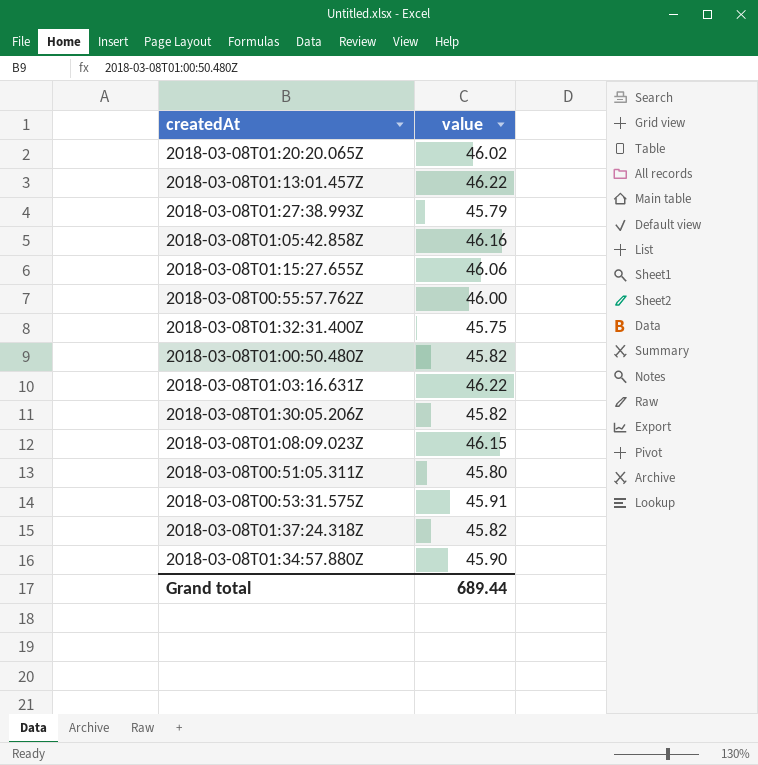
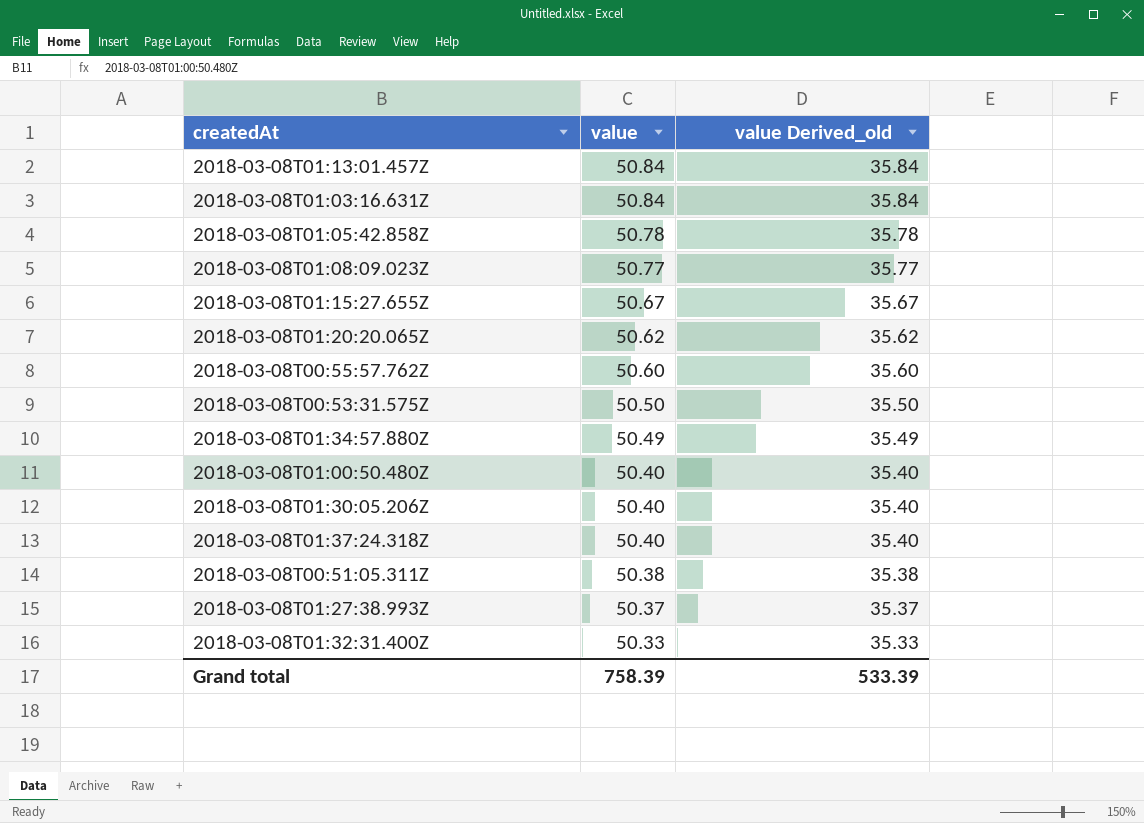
row order: none -> value descending
column value Derived_old | formula: none -> [value] - 15
2018-03-08T01:13:01.457Z | value: 46.22 -> 50.84
2018-03-08T01:03:16.631Z | value: 46.22 -> 50.84
2018-03-08T01:05:42.858Z | value: 46.16 -> 50.78
2018-03-08T01:08:09.023Z | value: 46.15 -> 50.77
2018-03-08T01:15:27.655Z | value: 46.06 -> 50.67
2018-03-08T01:20:20.065Z | value: 46.02 -> 50.62
2018-03-08T00:55:57.762Z | value: 46.00 -> 50.60
2018-03-08T00:53:31.575Z | value: 45.91 -> 50.50
2018-03-08T01:34:57.880Z | value: 45.90 -> 50.49
2018-03-08T01:00:50.480Z | value: 45.82 -> 50.40
2018-03-08T01:30:05.206Z | value: 45.82 -> 50.40
2018-03-08T01:37:24.318Z | value: 45.82 -> 50.40
2018-03-08T00:51:05.311Z | value: 45.80 -> 50.38
2018-03-08T01:27:38.993Z | value: 45.79 -> 50.37
2018-03-08T01:32:31.400Z | value: 45.75 -> 50.33
Grand total | value: 689.44 -> 758.39

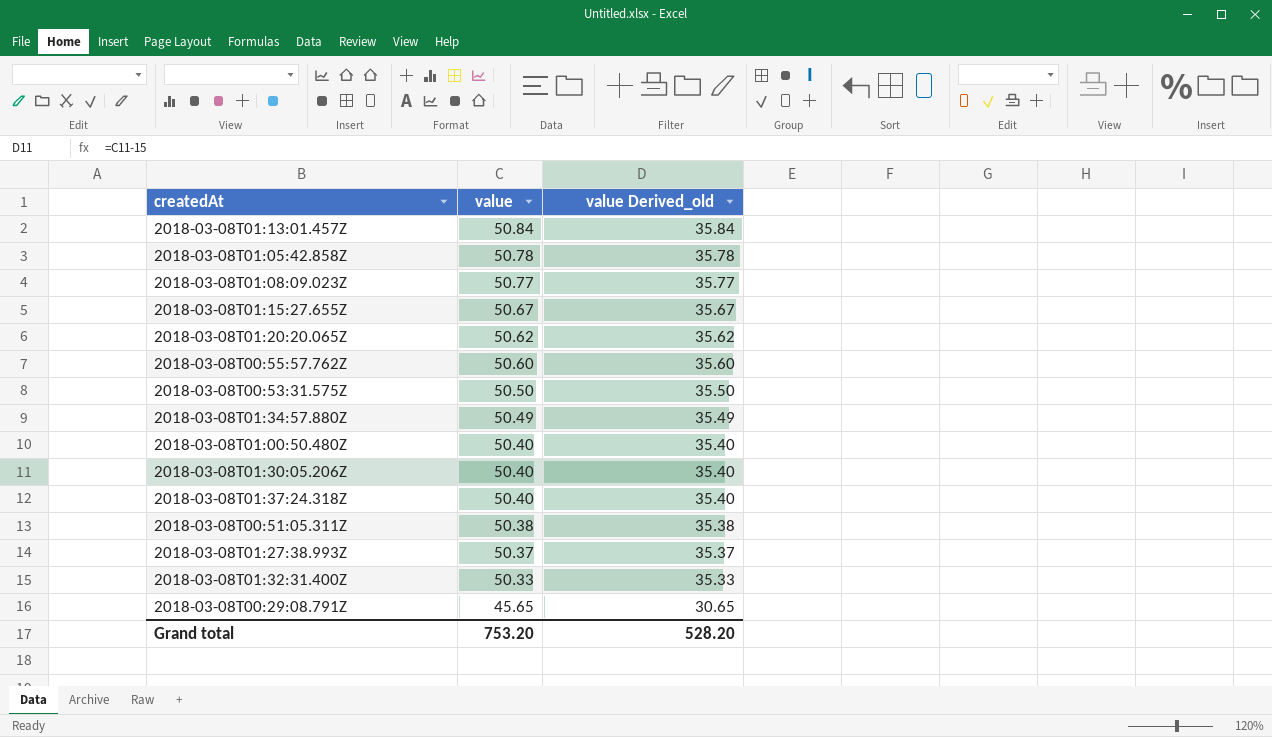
row 2018-03-08T01:03:16.631Z: 50.84 | 35.84 -> none
row 2018-03-08T00:29:08.791Z: none -> 45.65 | 30.65
Grand total | value: 758.39 -> 753.20
Grand total | value Derived_old: 533.39 -> 528.20

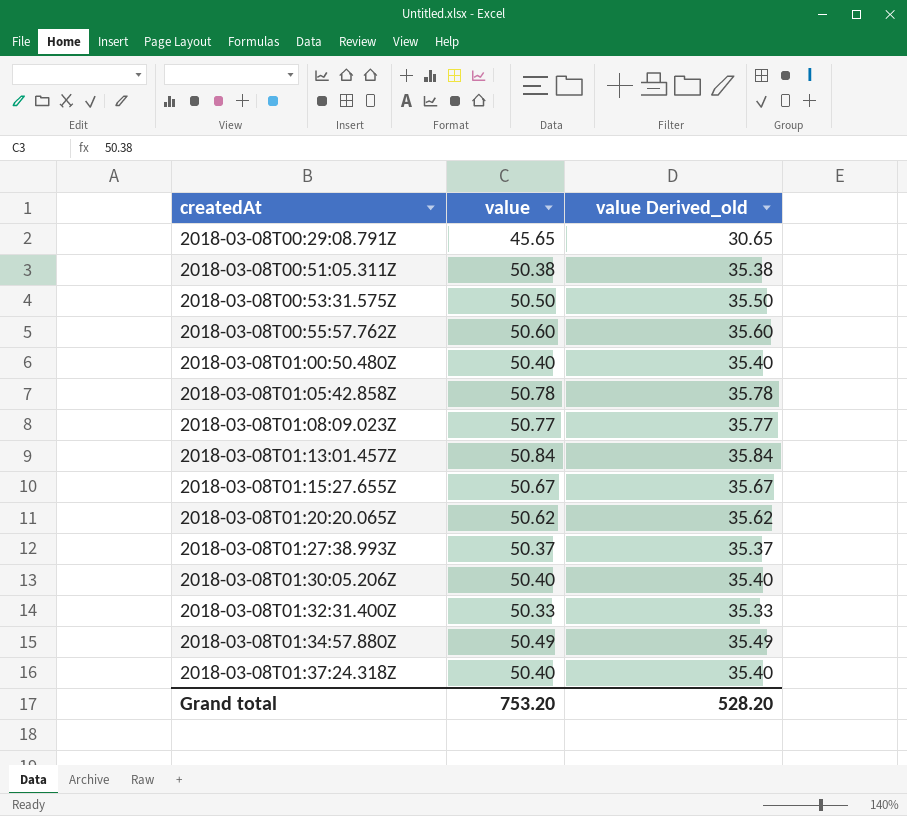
row order: value descending -> createdAt ascending

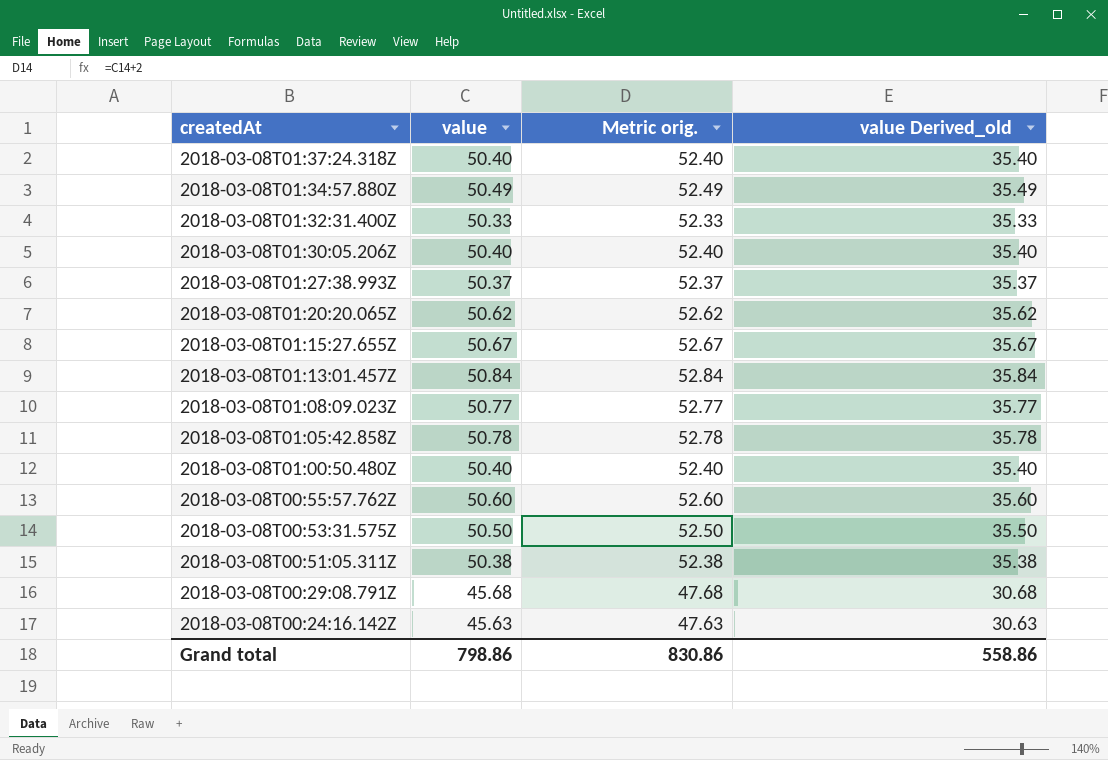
row order: createdAt ascending -> createdAt descending
column Metric orig. | formula: none -> [value] + 2
2018-03-08T00:29:08.791Z | value: 45.65 -> 45.68
2018-03-08T00:29:08.791Z | value Derived_old: 30.65 -> 30.68
row 2018-03-08T00:24:16.142Z: none -> 45.63 | 47.63 | 30.63
Grand total | value: 753.20 -> 798.86
Grand total | value Derived_old: 528.20 -> 558.86

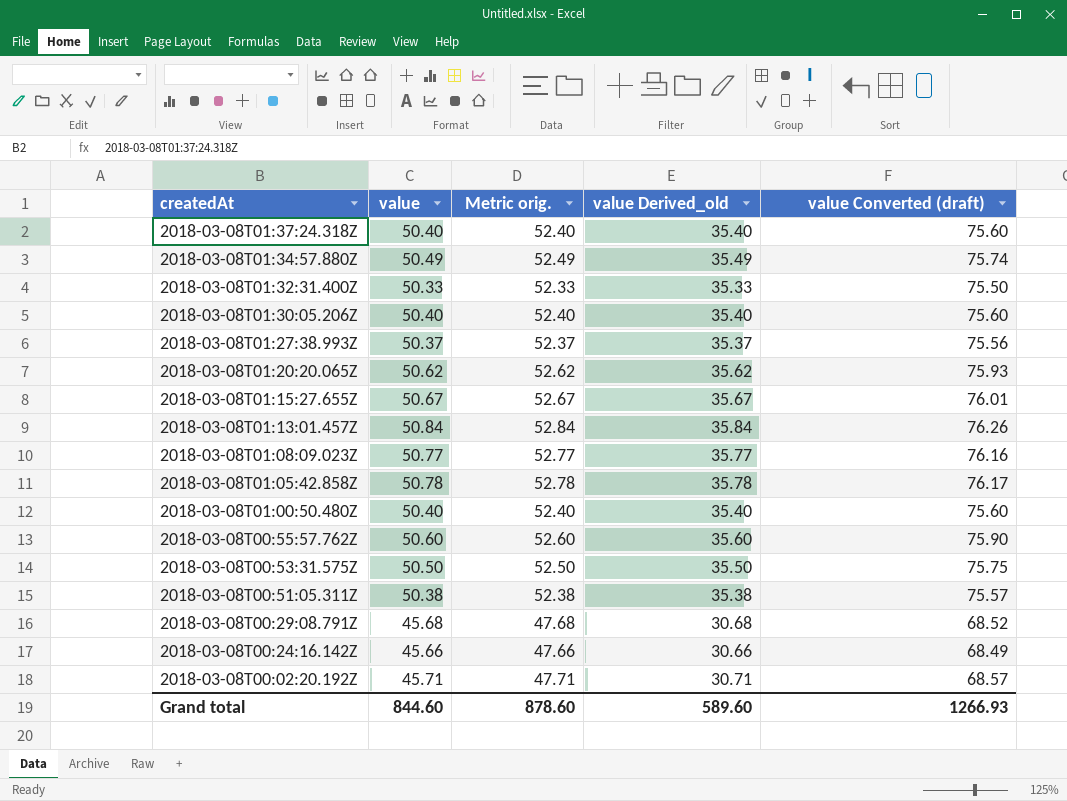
column value Converted (draft) | formula: none -> [value] * 1.5
2018-03-08T00:24:16.142Z | value: 45.63 -> 45.66
2018-03-08T00:24:16.142Z | Metric orig.: 47.63 -> 47.66
2018-03-08T00:24:16.142Z | value Derived_old: 30.63 -> 30.66
row 2018-03-08T00:02:20.192Z: none -> 45.71 | 47.71 | 30.71 | 68.57
Grand total | value: 798.86 -> 844.60
Grand total | Metric orig.: 830.86 -> 878.60
Grand total | value Derived_old: 558.86 -> 589.60

